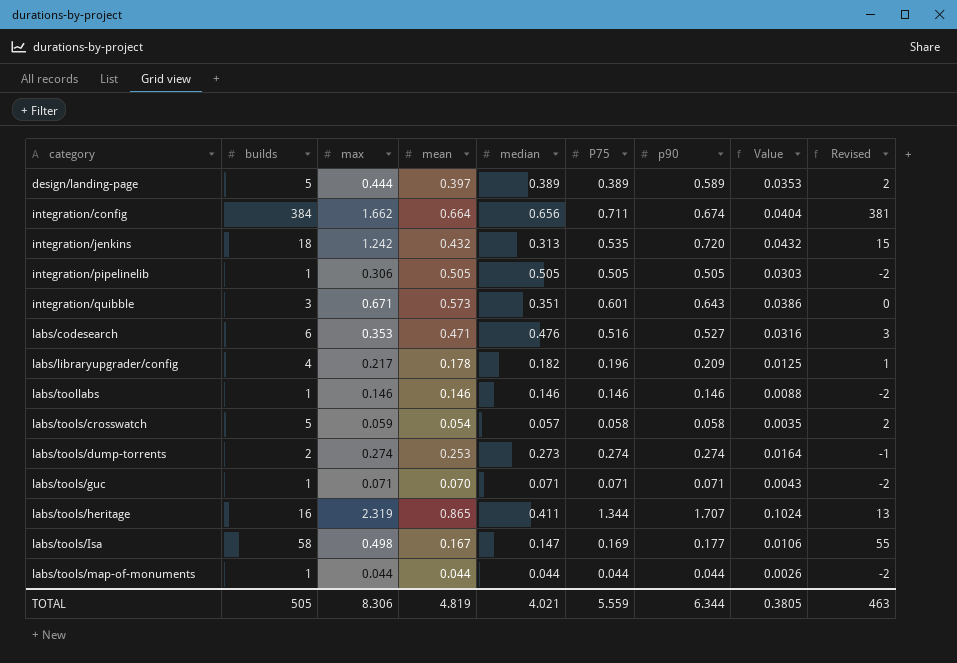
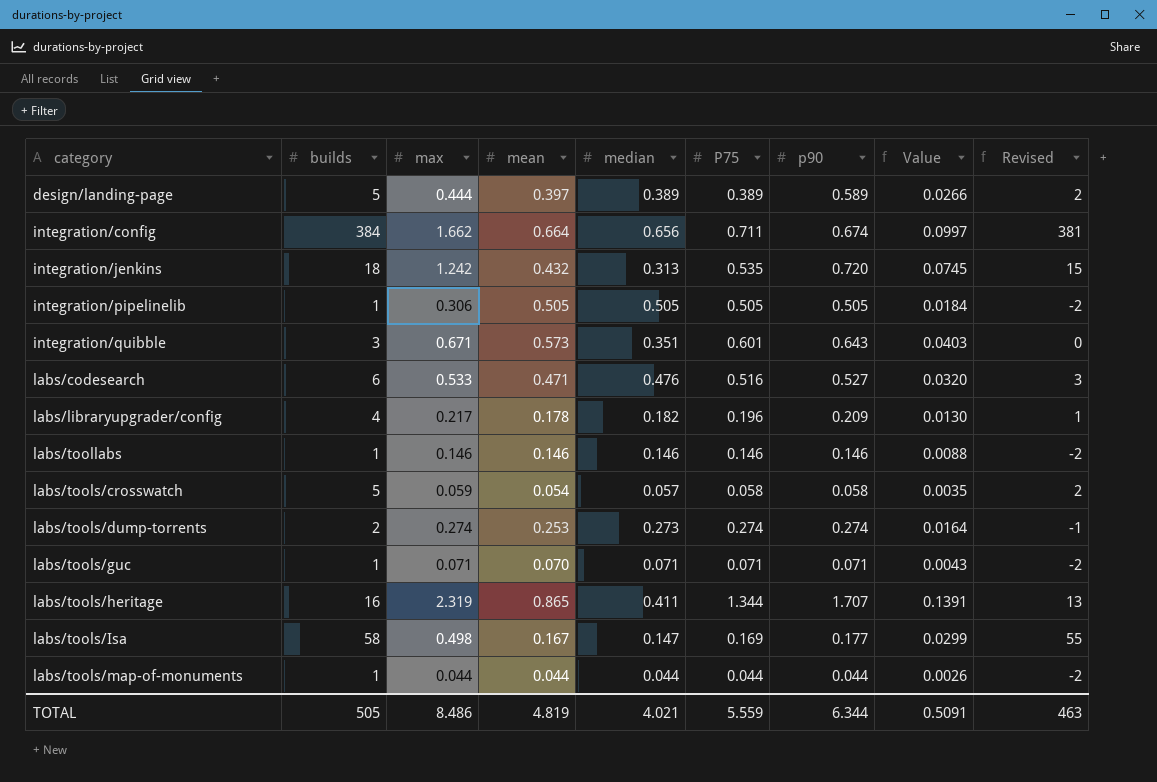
column Value | formula: [p90] * 0.06 -> [max] * 0.06
labs/codesearch | max: 0.353 -> 0.533
TOTAL | max: 8.306 -> 8.486
TOTAL | Value: 0.3805 -> 0.5091

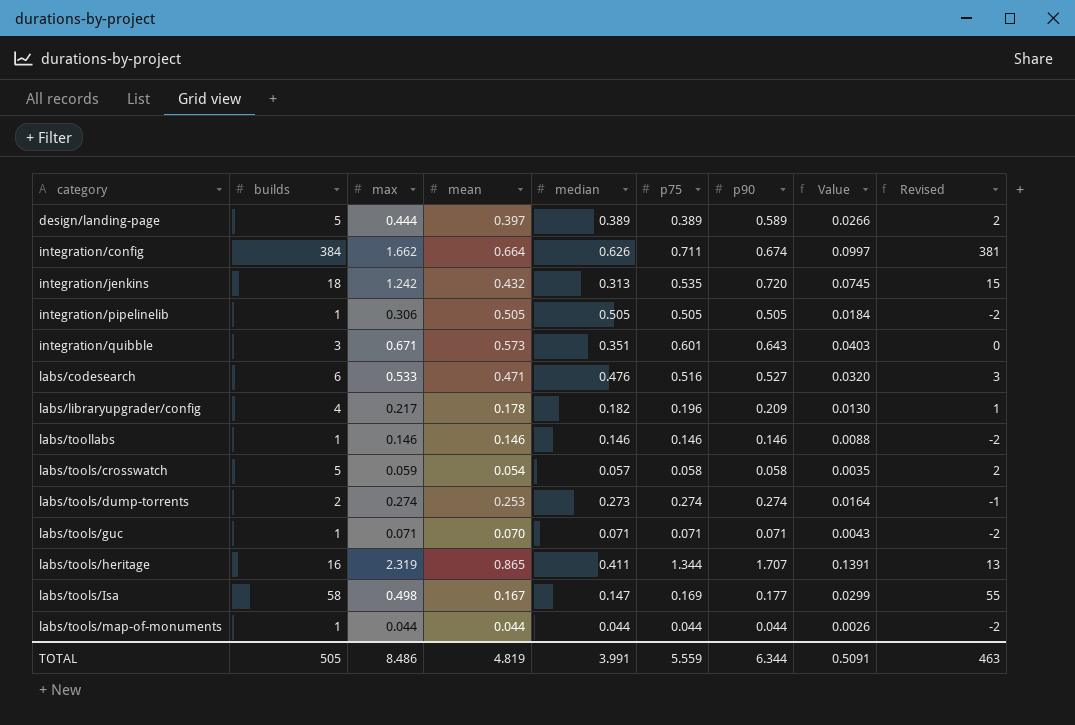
column name: P75 -> p75
integration/config | median: 0.656 -> 0.626
TOTAL | median: 4.021 -> 3.991

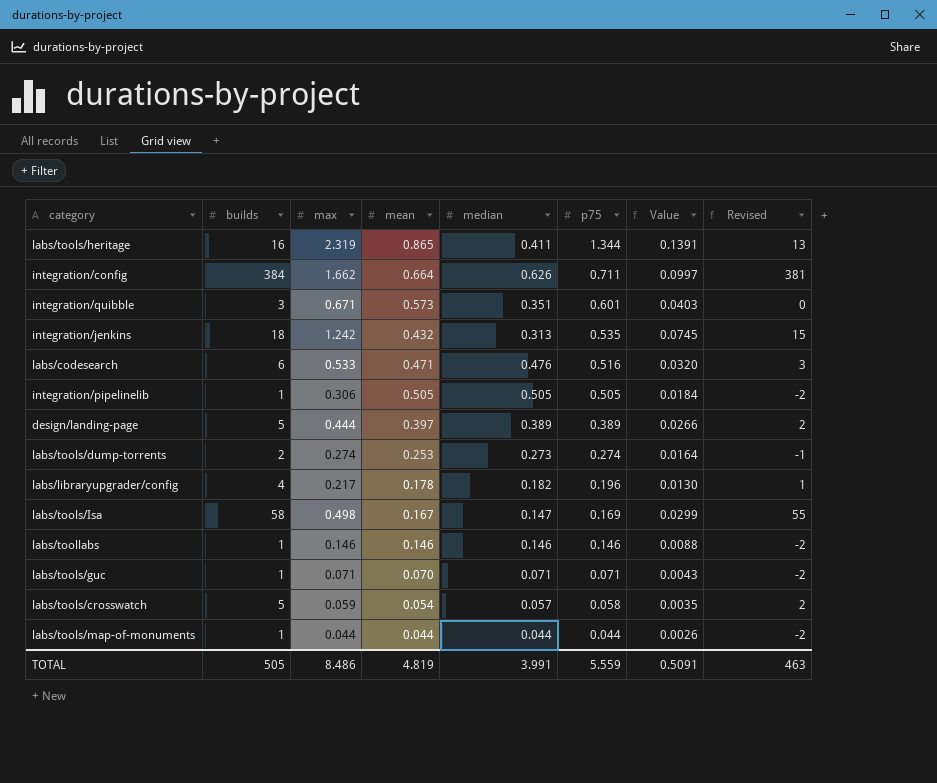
row order: category ascending -> p75 descending
column p90 | position: 7 -> none

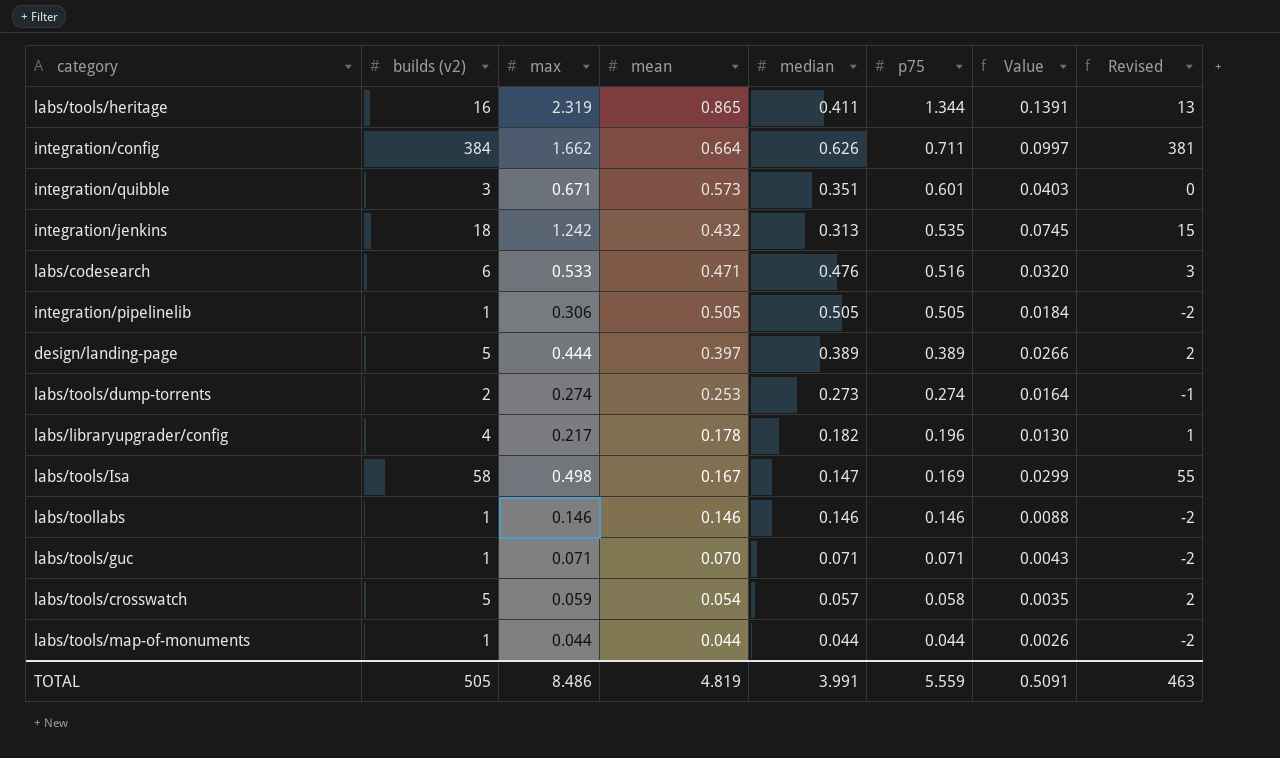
column name: builds -> builds (v2)

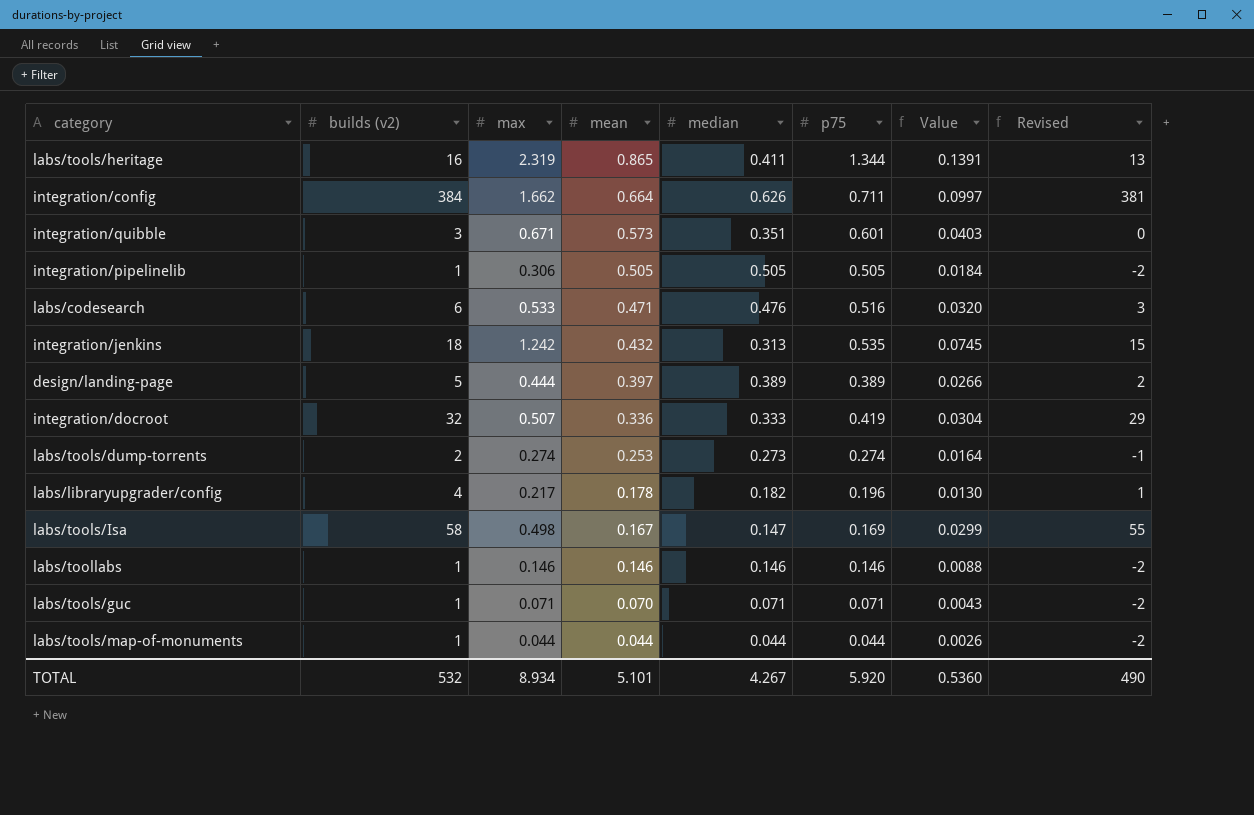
row order: p75 descending -> mean descending
row labs/tools/crosswatch: 5 | 0.059 | 0.054 | 0.057 | 0.058 | 0.0035 | 2 -> none
row integration/docroot: none -> 32 | 0.507 | 0.336 | 0.333 | 0.419 | 0.0304 | 29
TOTAL | builds (v2): 505 -> 532
TOTAL | max: 8.486 -> 8.934
TOTAL | mean: 4.819 -> 5.101
TOTAL | median: 3.991 -> 4.267
TOTAL | p75: 5.559 -> 5.920
TOTAL | Value: 0.5091 -> 0.5360
TOTAL | Revised: 463 -> 490

